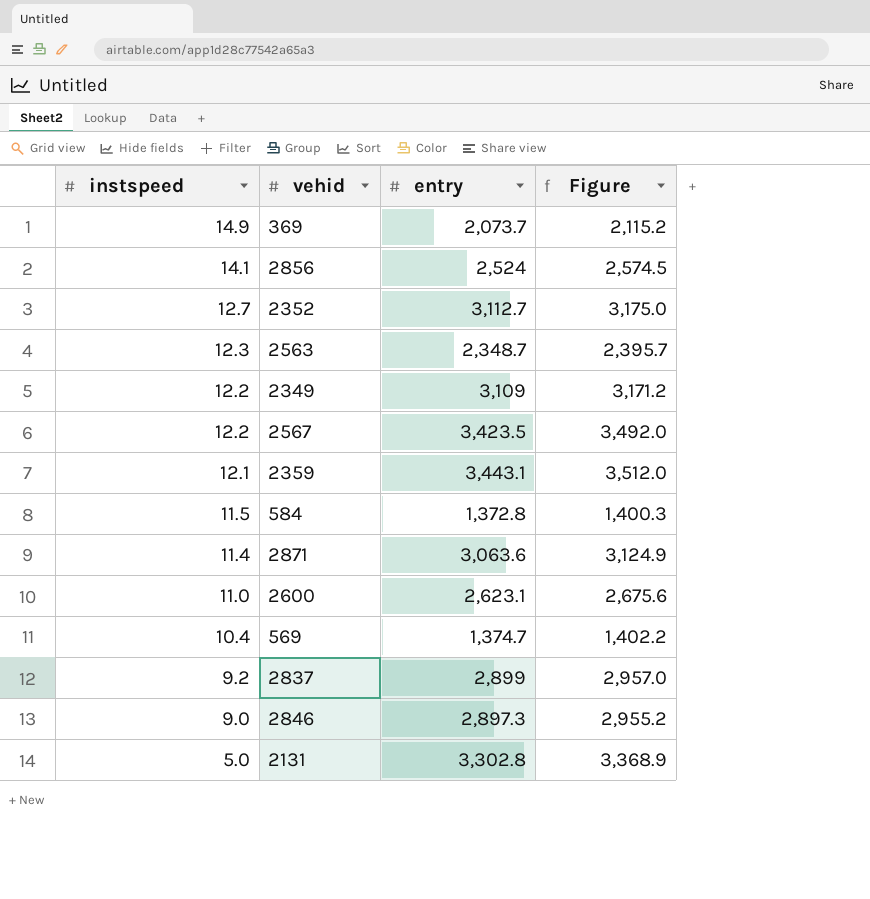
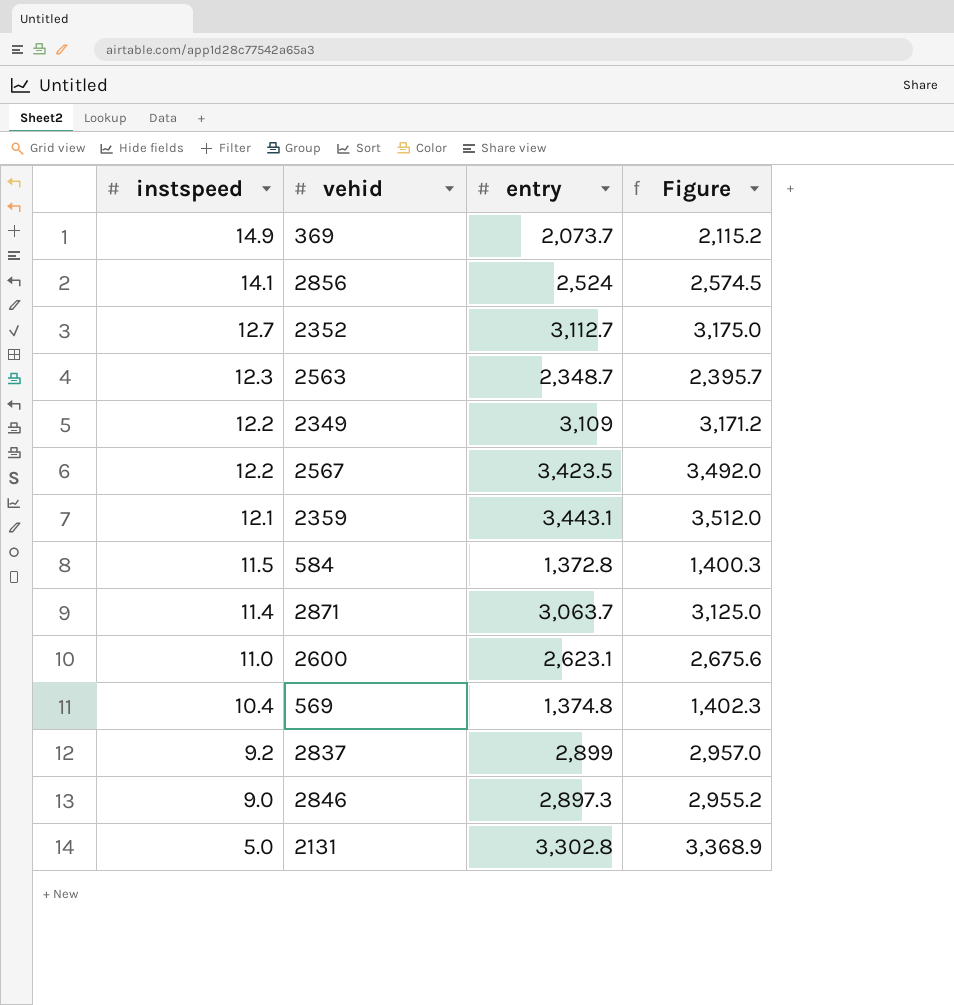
2871 | entry: 3,063.6 -> 3,063.7
2871 | Figure: 3,124.9 -> 3,125.0
569 | entry: 1,374.7 -> 1,374.8
569 | Figure: 1,402.2 -> 1,402.3

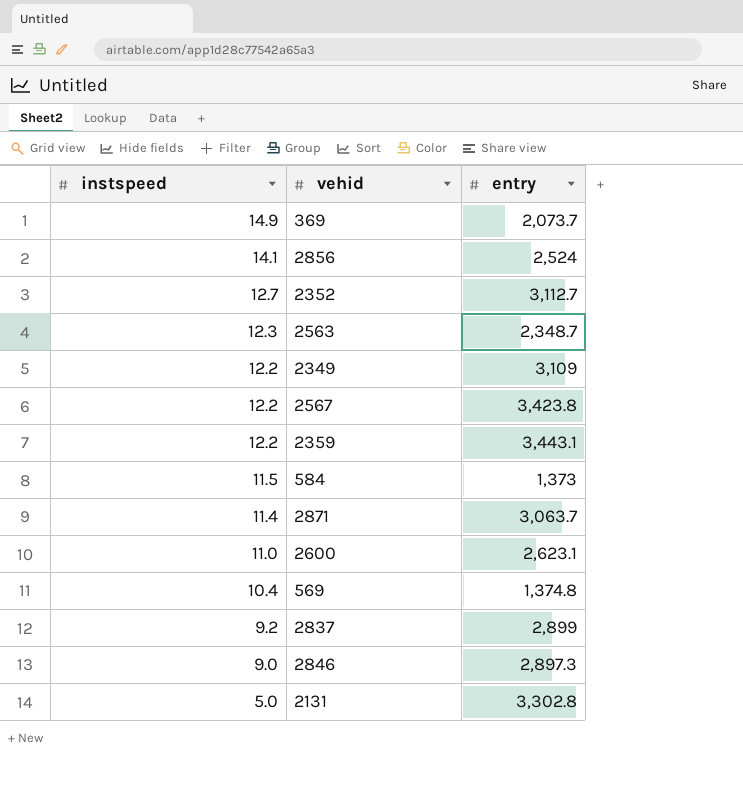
column Figure | formula: [entry] * 1.02 -> none
2567 | entry: 3,423.5 -> 3,423.8
2359 | instspeed: 12.1 -> 12.2
584 | entry: 1,372.8 -> 1,373

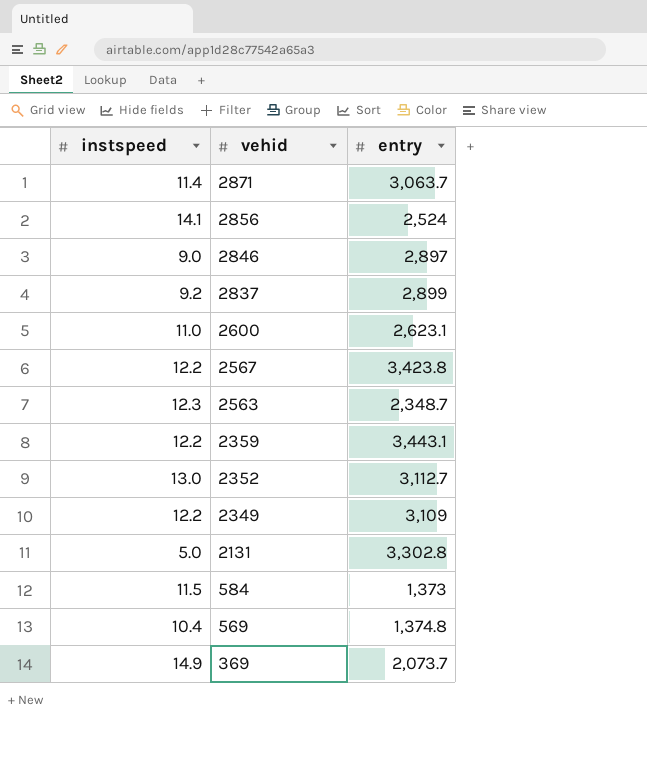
row order: instspeed descending -> vehid descending
2846 | entry: 2,897.3 -> 2,897
2352 | instspeed: 12.7 -> 13.0

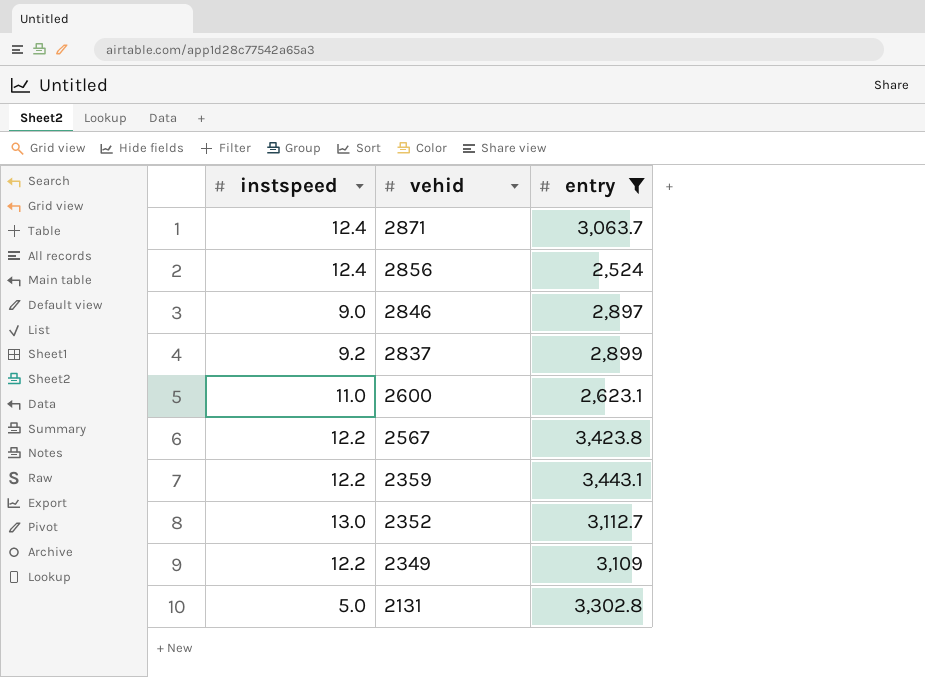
filter: none -> entry >= 2,524
2871 | instspeed: 11.4 -> 12.4
2856 | instspeed: 14.1 -> 12.4

